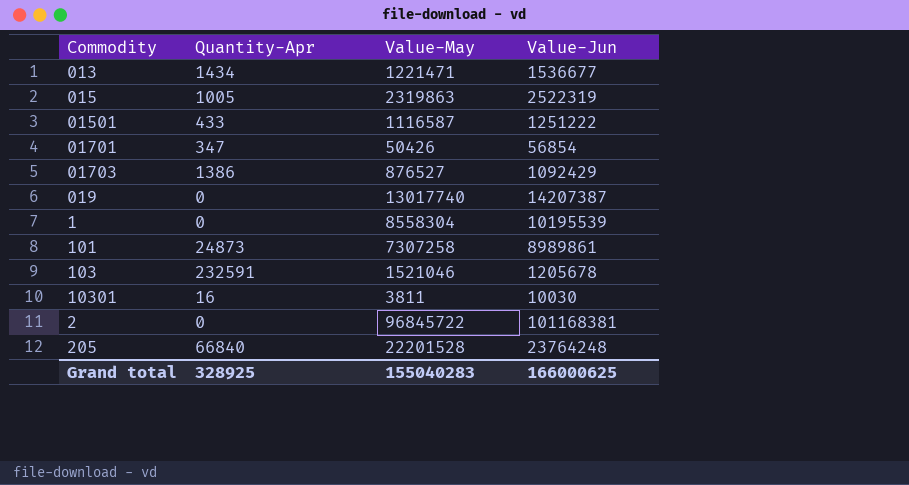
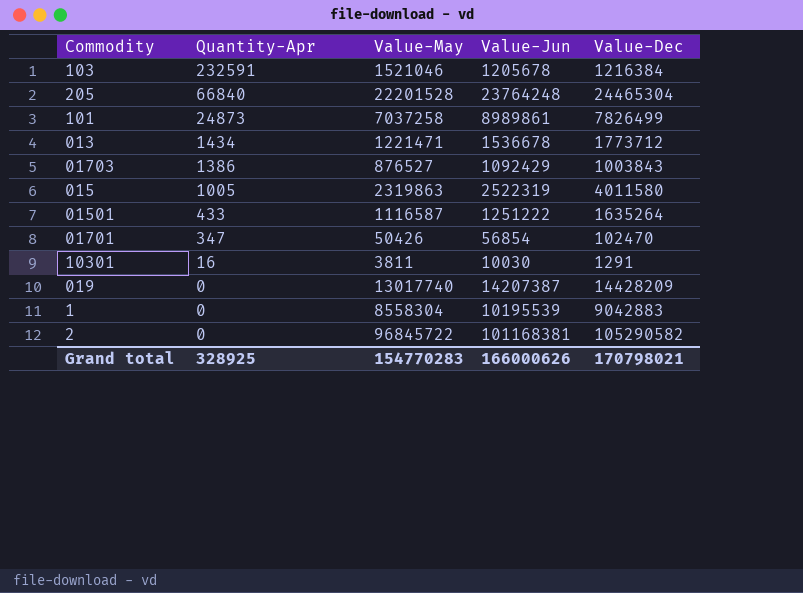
row order: none -> Quantity-Apr descending
column Value-Dec | position: none -> 5
101 | Value-May: 7307258 -> 7037258
013 | Value-Jun: 1536677 -> 1536678
Grand total | Value-May: 155040283 -> 154770283
Grand total | Value-Jun: 166000625 -> 166000626

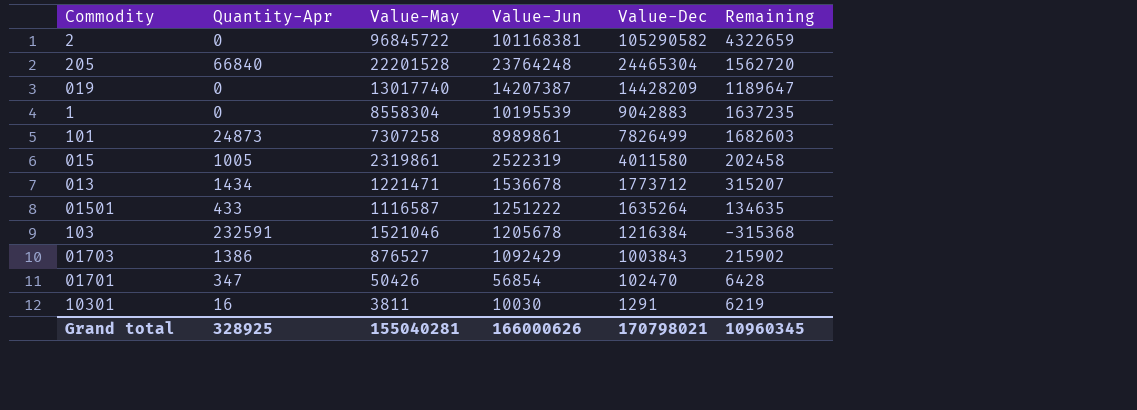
row order: Quantity-Apr descending -> Value-Jun descending
column Remaining | formula: none -> [Value-Jun] - [Value-May]
101 | Value-May: 7037258 -> 7307258
015 | Value-May: 2319863 -> 2319861
Grand total | Value-May: 154770283 -> 155040281

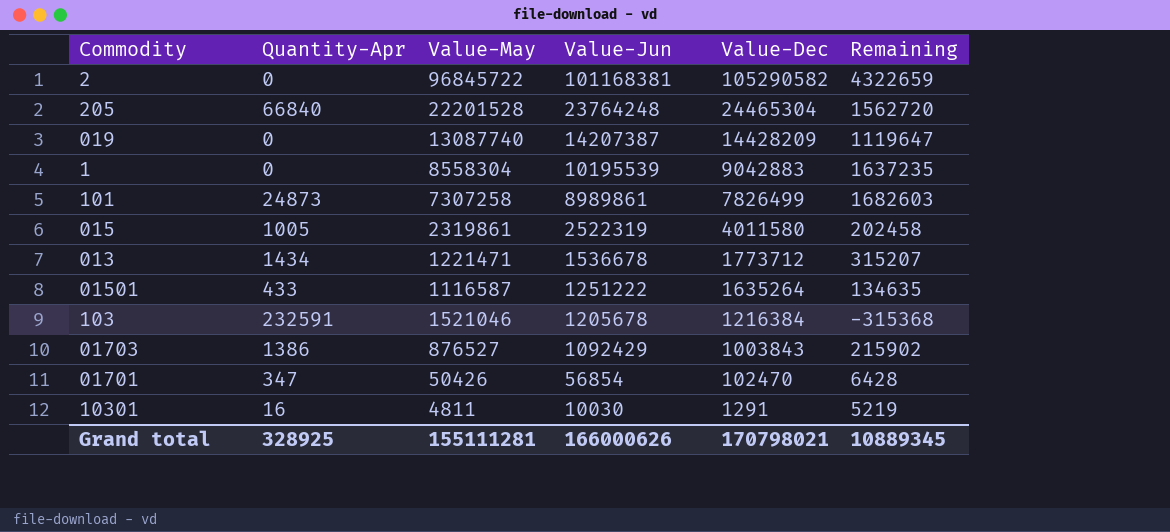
019 | Value-May: 13017740 -> 13087740
019 | Remaining: 1189647 -> 1119647
10301 | Value-May: 3811 -> 4811
10301 | Remaining: 6219 -> 5219
Grand total | Value-May: 155040281 -> 155111281
Grand total | Remaining: 10960345 -> 10889345

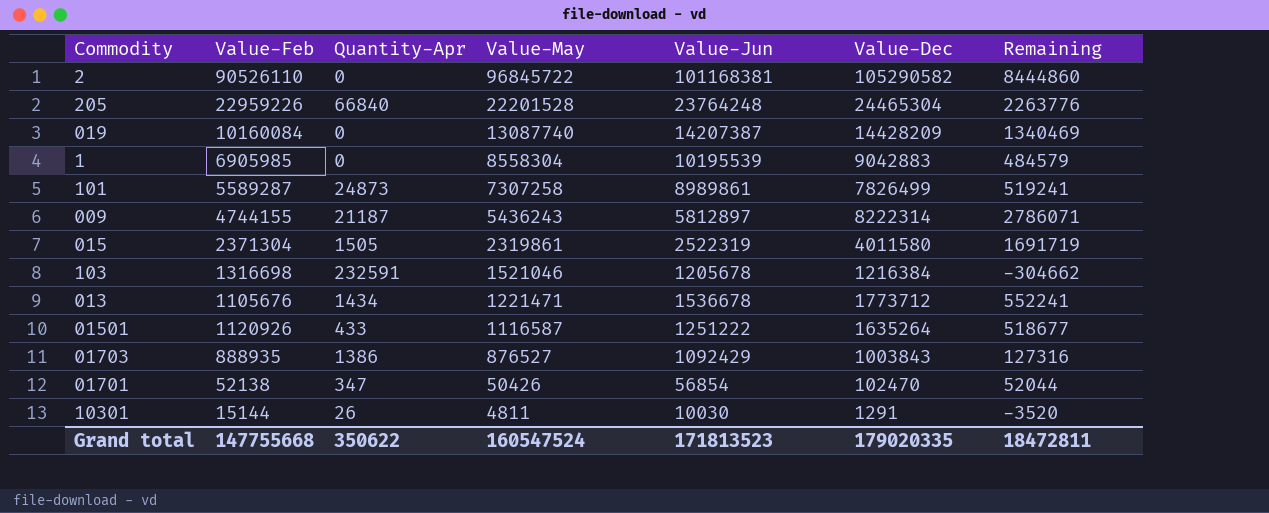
row order: Value-Jun descending -> Value-May descending
column Value-Feb | position: none -> 2
column Remaining | formula: [Value-Jun] - [Value-May] -> [Value-Dec] - [Value-May]
row 009: none -> 4744155 | 21187 | 5436243 | 5812897 | 8222314 | 2786071
015 | Quantity-Apr: 1005 -> 1505
10301 | Quantity-Apr: 16 -> 26
Grand total | Quantity-Apr: 328925 -> 350622
Grand total | Value-May: 155111281 -> 160547524
Grand total | Value-Jun: 166000626 -> 171813523
Grand total | Value-Dec: 170798021 -> 179020335
Grand total | Remaining: 10889345 -> 18472811

